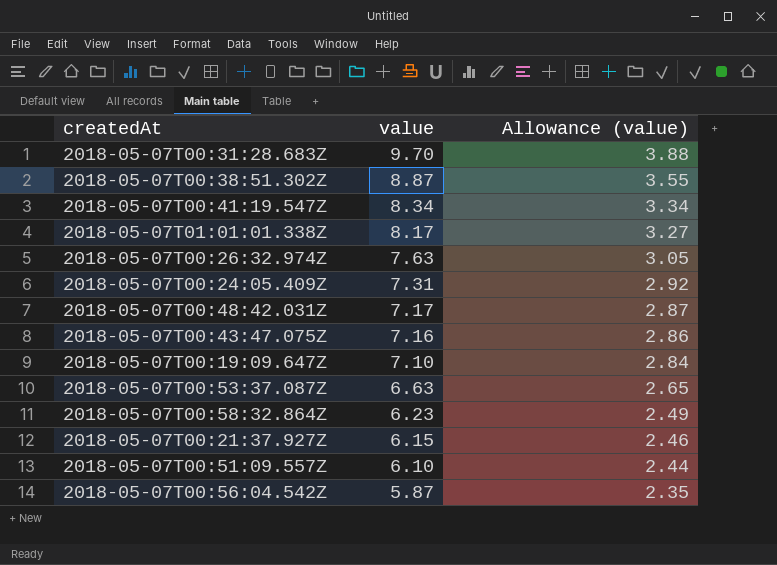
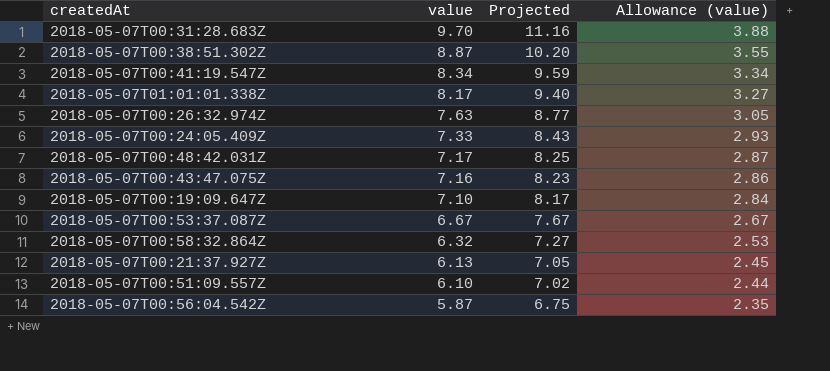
column Projected | formula: none -> [value] * 1.15
2018-05-07T00:24:05.409Z | value: 7.31 -> 7.33
2018-05-07T00:24:05.409Z | Allowance (value): 2.92 -> 2.93
2018-05-07T00:53:37.087Z | value: 6.63 -> 6.67
2018-05-07T00:53:37.087Z | Allowance (value): 2.65 -> 2.67
2018-05-07T00:58:32.864Z | value: 6.23 -> 6.32
2018-05-07T00:58:32.864Z | Allowance (value): 2.49 -> 2.53
2018-05-07T00:21:37.927Z | value: 6.15 -> 6.13
2018-05-07T00:21:37.927Z | Allowance (value): 2.46 -> 2.45

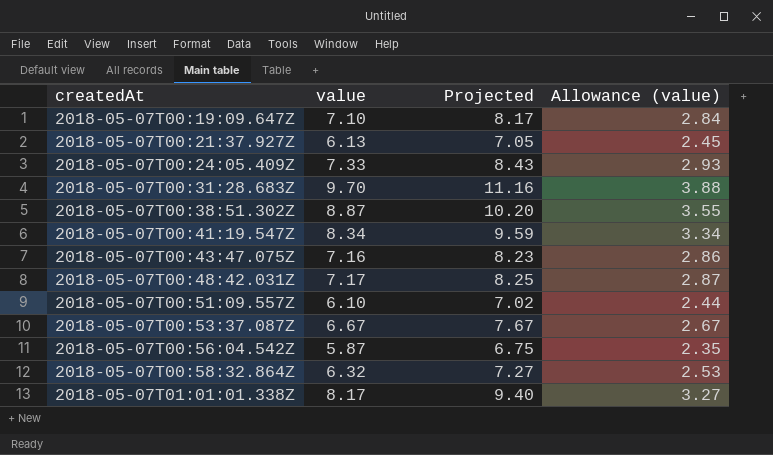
row order: value descending -> createdAt ascending
row 2018-05-07T00:26:32.974Z: 7.63 | 8.77 | 3.05 -> none

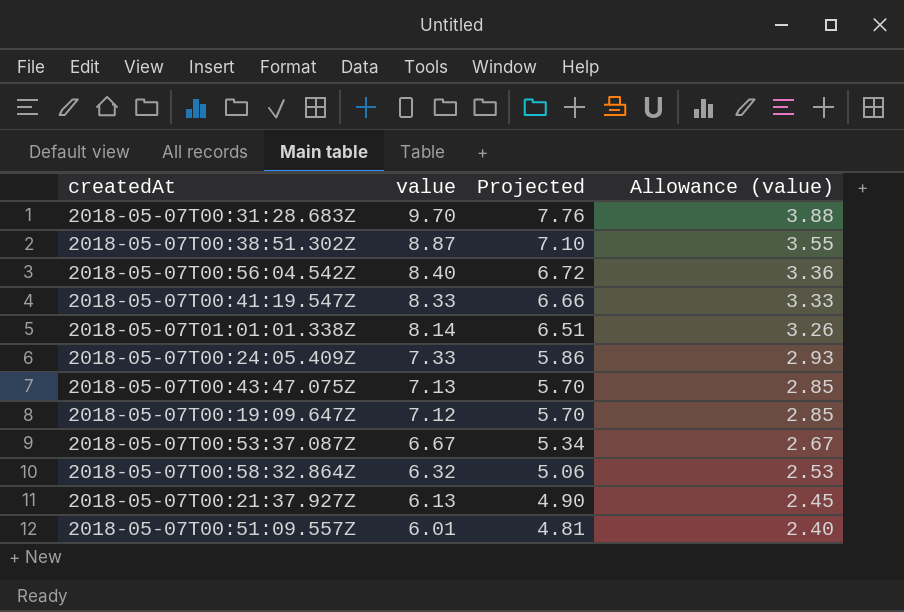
row order: createdAt ascending -> value descending
column Projected | formula: [value] * 1.15 -> [value] * 0.8
row 2018-05-07T00:48:42.031Z: 7.17 | 8.25 | 2.87 -> none
2018-05-07T00:56:04.542Z | value: 5.87 -> 8.40
2018-05-07T00:56:04.542Z | Allowance (value): 2.35 -> 3.36
2018-05-07T00:41:19.547Z | value: 8.34 -> 8.33
2018-05-07T00:41:19.547Z | Allowance (value): 3.34 -> 3.33
2018-05-07T01:01:01.338Z | value: 8.17 -> 8.14
2018-05-07T01:01:01.338Z | Allowance (value): 3.27 -> 3.26
2018-05-07T00:43:47.075Z | value: 7.16 -> 7.13
2018-05-07T00:43:47.075Z | Allowance (value): 2.86 -> 2.85
2018-05-07T00:19:09.647Z | value: 7.10 -> 7.12
2018-05-07T00:19:09.647Z | Allowance (value): 2.84 -> 2.85
2018-05-07T00:51:09.557Z | value: 6.10 -> 6.01
2018-05-07T00:51:09.557Z | Allowance (value): 2.44 -> 2.40

